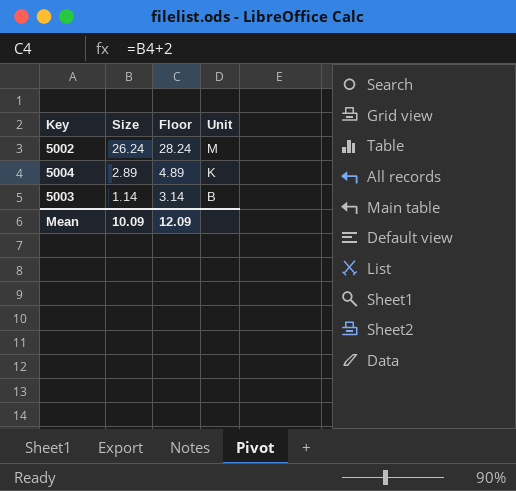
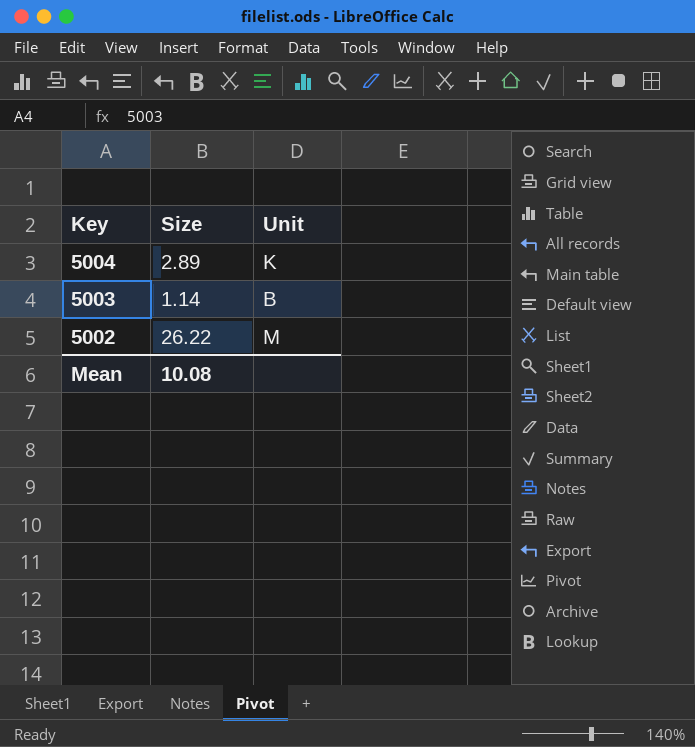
row order: Size descending -> Key descending
column Floor | formula: [Size] + 2 -> none
5002 | Size: 26.24 -> 26.22
Mean | Size: 10.09 -> 10.08

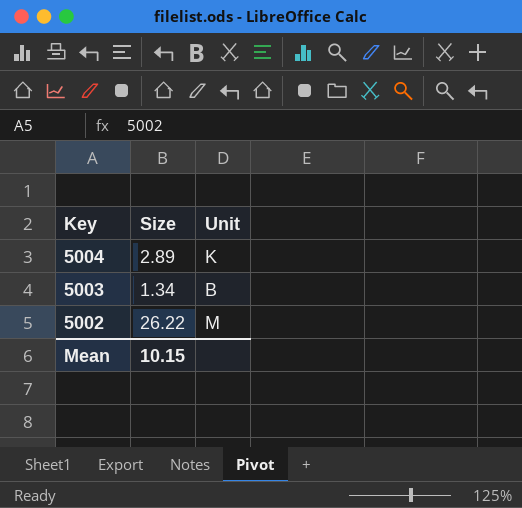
5003 | Size: 1.14 -> 1.34
Mean | Size: 10.08 -> 10.15

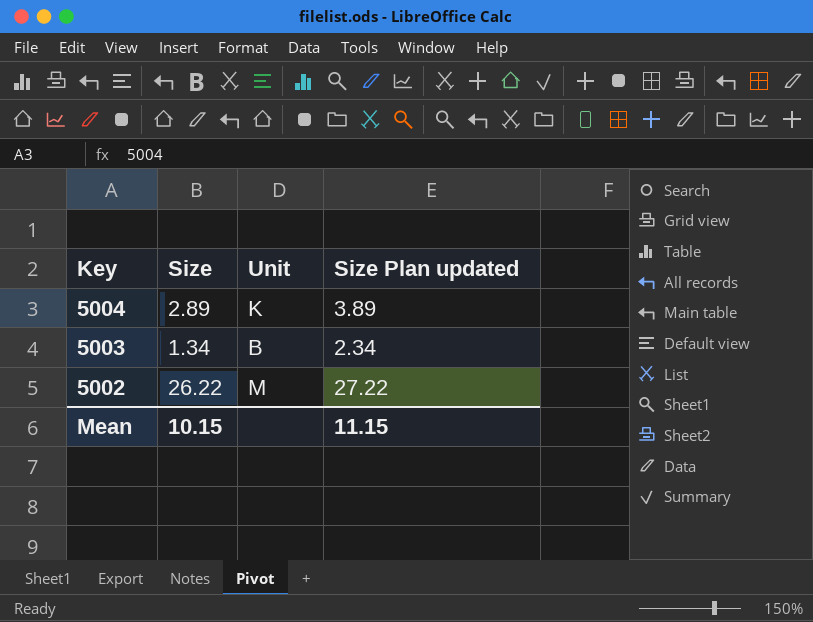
column Size Plan updated | formula: none -> [Size] + 1

